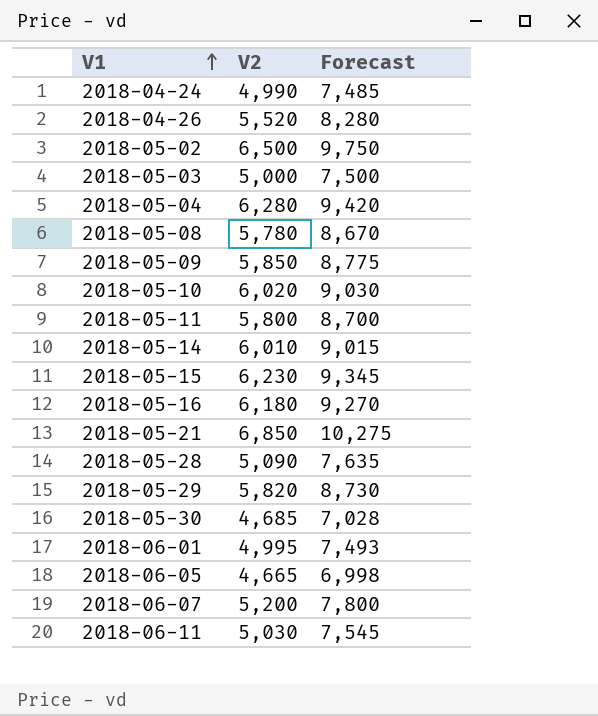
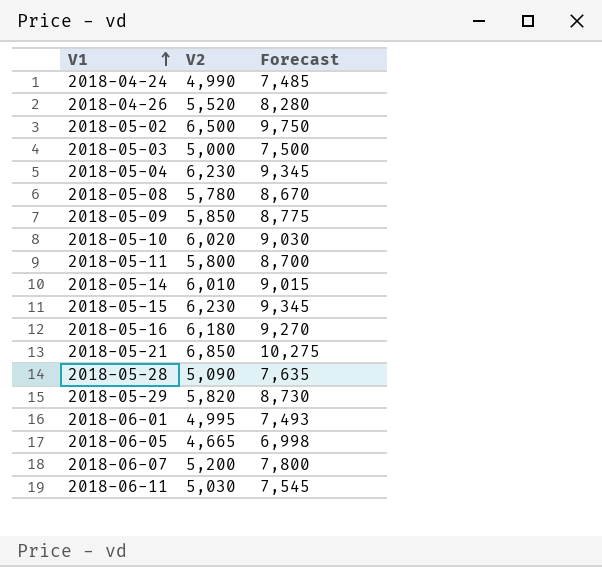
row 2018-05-30: 4,685 | 7,028 -> none
2018-05-04 | V2: 6,280 -> 6,230
2018-05-04 | Forecast: 9,420 -> 9,345

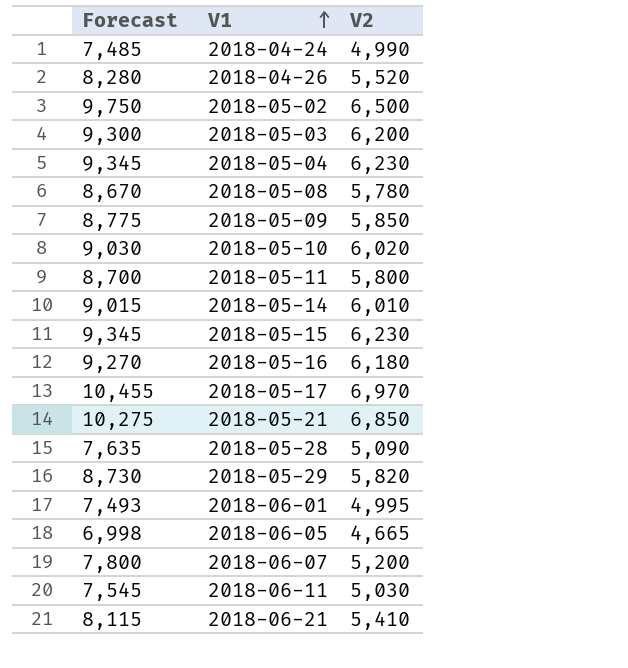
column Forecast | position: 3 -> 1
2018-05-03 | Forecast: 7,500 -> 9,300
2018-05-03 | V2: 5,000 -> 6,200
row 2018-05-17: none -> 10,455 | 6,970
row 2018-06-21: none -> 8,115 | 5,410

